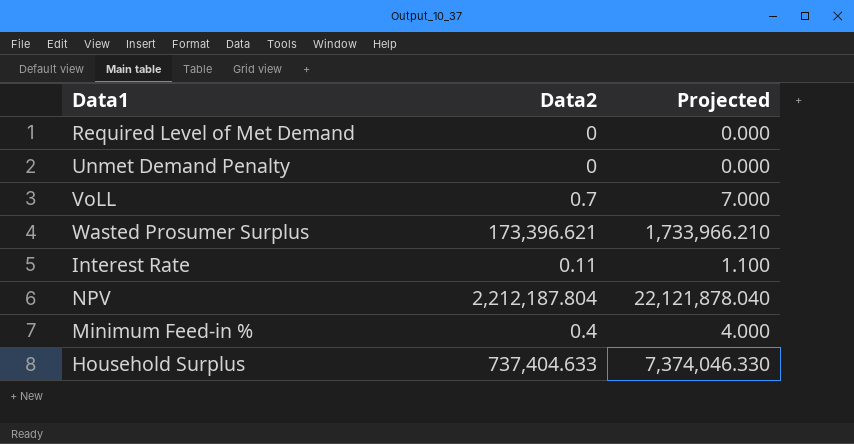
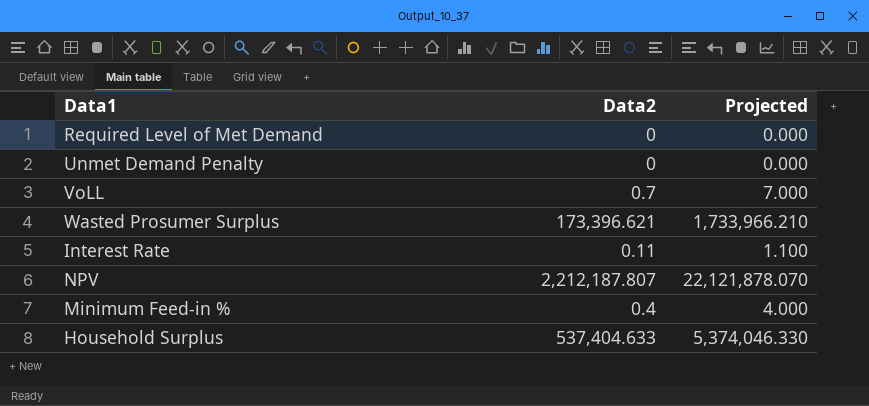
NPV | Data2: 2,212,187.804 -> 2,212,187.807
NPV | Projected: 22,121,878.040 -> 22,121,878.070
Household Surplus | Data2: 737,404.633 -> 537,404.633
Household Surplus | Projected: 7,374,046.330 -> 5,374,046.330

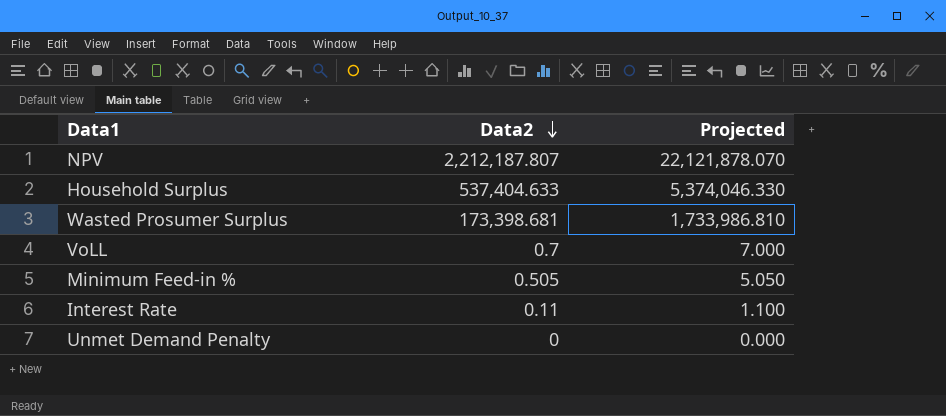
row order: none -> Data2 descending
row Required Level of Met Demand: 0 | 0.000 -> none
Wasted Prosumer Surplus | Data2: 173,396.621 -> 173,398.681
Wasted Prosumer Surplus | Projected: 1,733,966.210 -> 1,733,986.810
Minimum Feed-in % | Data2: 0.4 -> 0.505
Minimum Feed-in % | Projected: 4.000 -> 5.050

